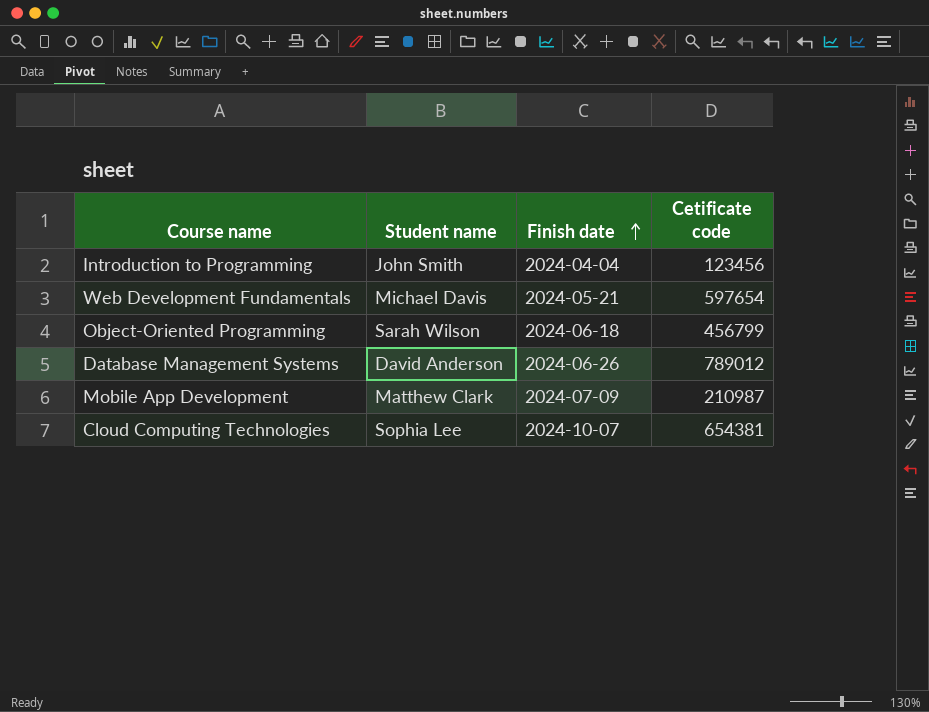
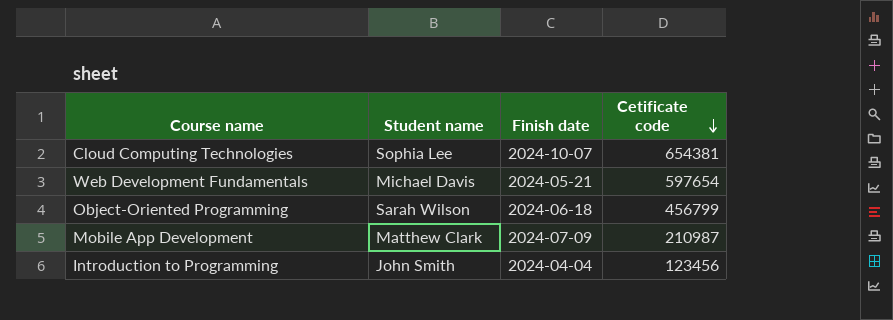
row order: Finish date ascending -> Cetificate code descending
row Database Management Systems: David Anderson | 2024-06-26 | 789012 -> none

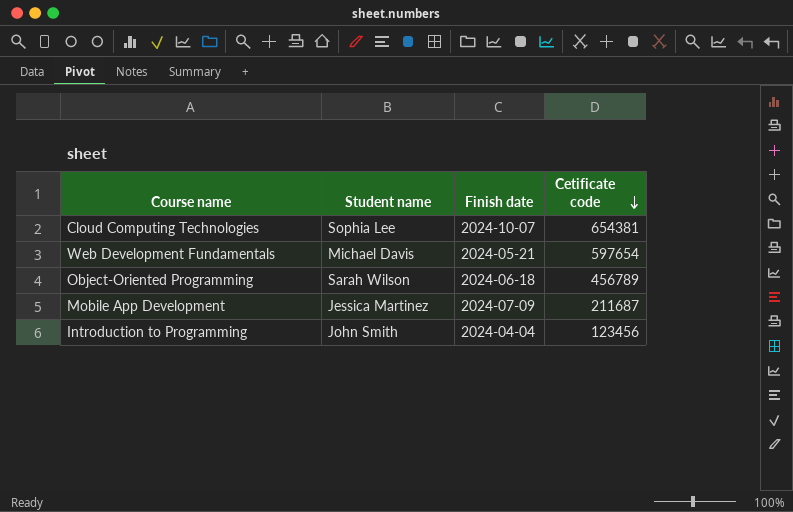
Object-Oriented Programming | Cetificate code: 456799 -> 456789
Mobile App Development | Student name: Matthew Clark -> Jessica Martinez
Mobile App Development | Cetificate code: 210987 -> 211687

